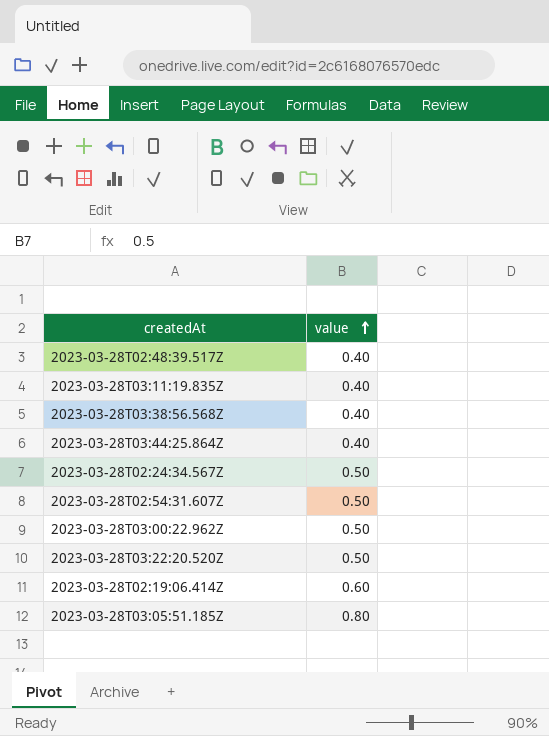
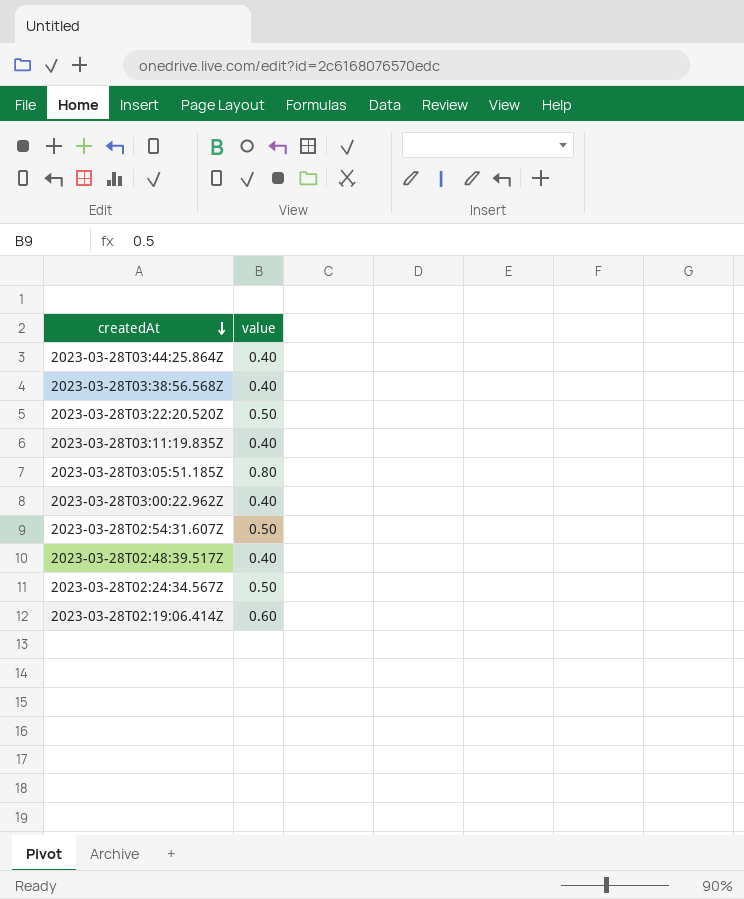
row order: value ascending -> createdAt descending
2023-03-28T03:00:22.962Z | value: 0.50 -> 0.40

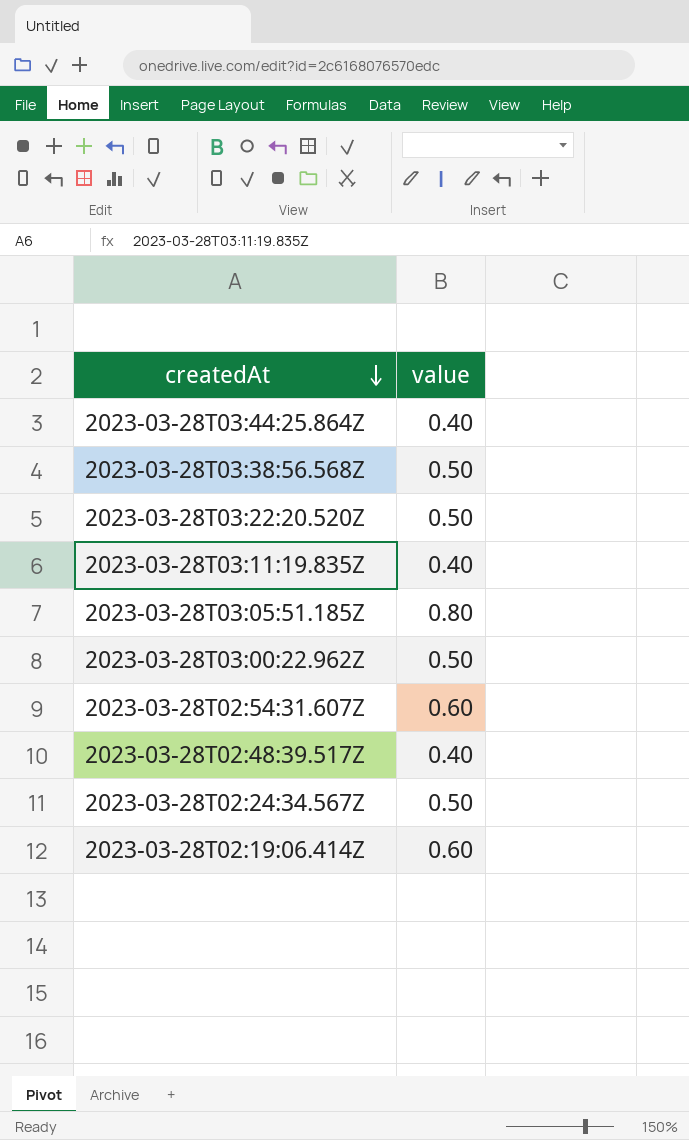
2023-03-28T03:38:56.568Z | value: 0.40 -> 0.50
2023-03-28T03:00:22.962Z | value: 0.40 -> 0.50
2023-03-28T02:54:31.607Z | value: 0.50 -> 0.60

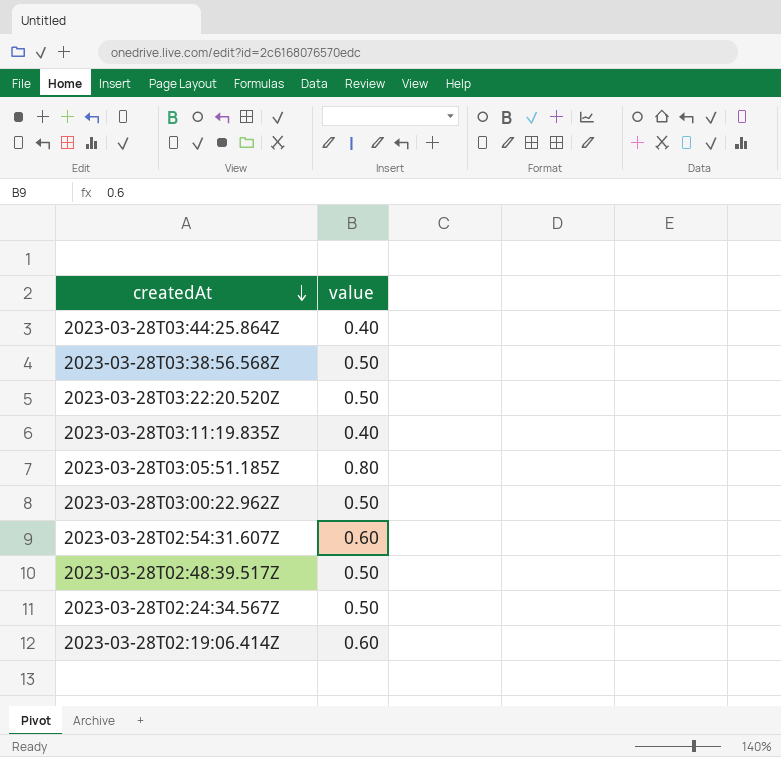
2023-03-28T02:48:39.517Z | value: 0.40 -> 0.50

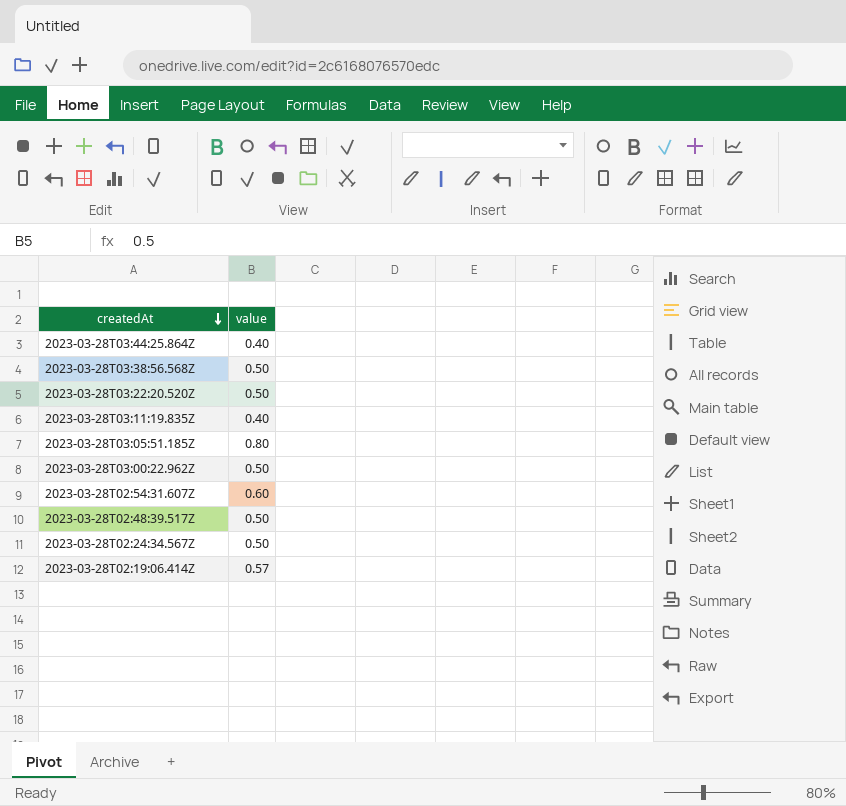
2023-03-28T02:19:06.414Z | value: 0.60 -> 0.57

